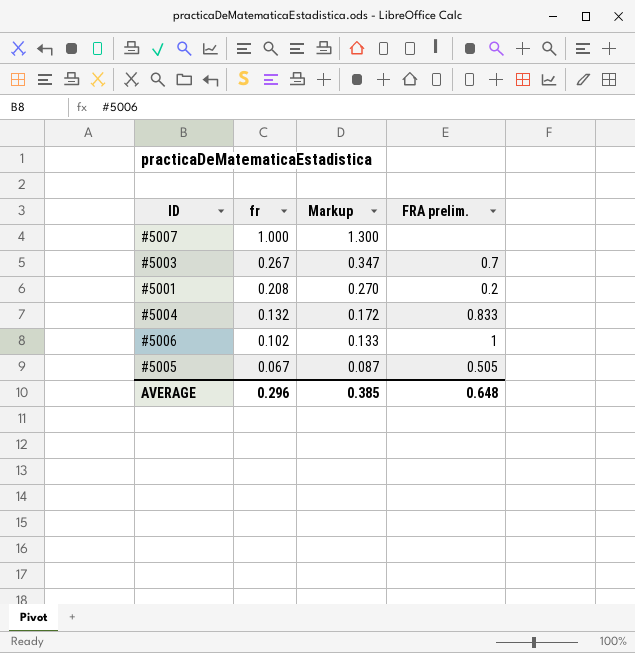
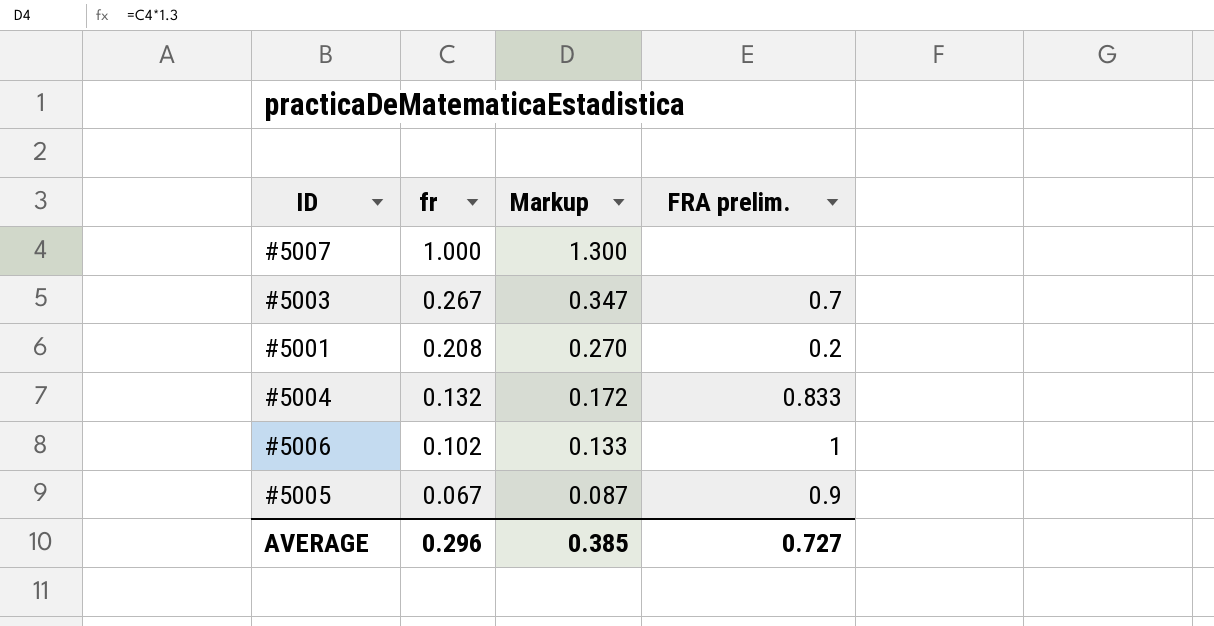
#5005 | FRA prelim.: 0.505 -> 0.9
AVERAGE | FRA prelim.: 0.648 -> 0.727

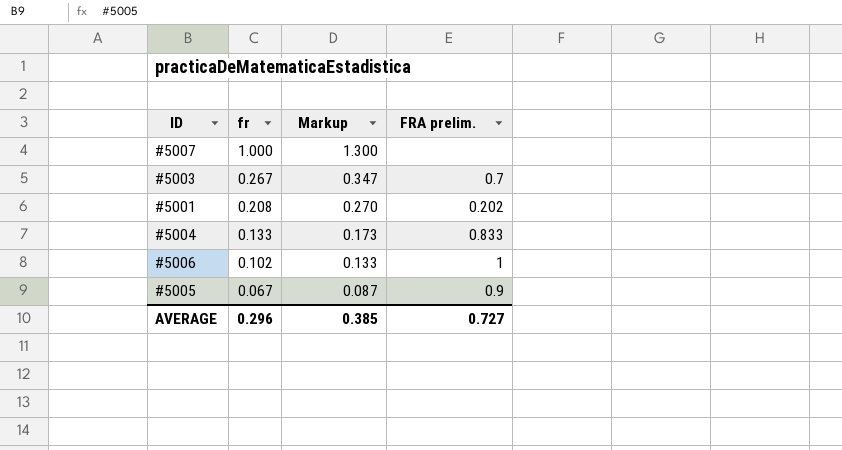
#5001 | FRA prelim.: 0.2 -> 0.202
#5004 | fr: 0.132 -> 0.133
#5004 | Markup: 0.172 -> 0.173

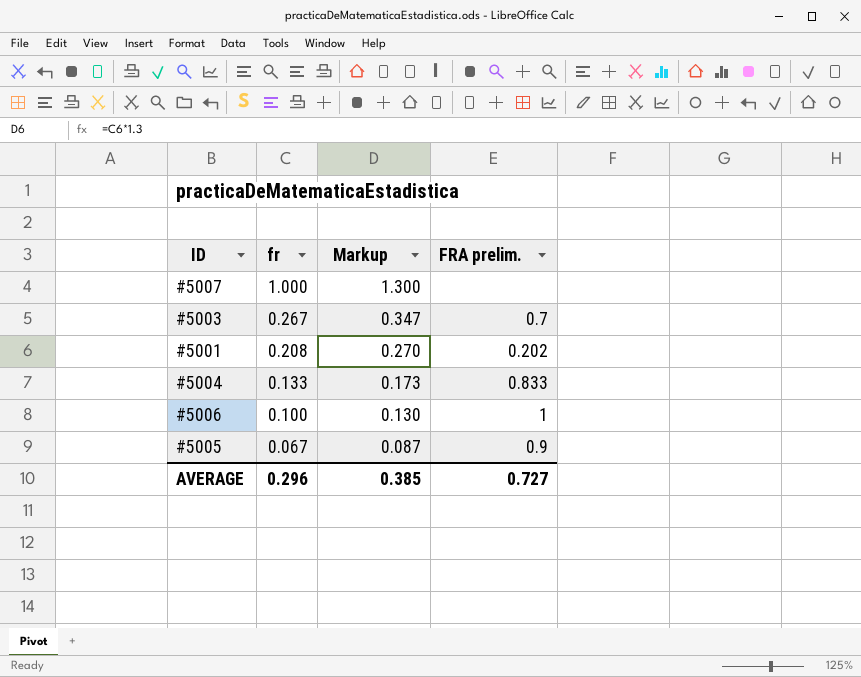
#5006 | fr: 0.102 -> 0.100
#5006 | Markup: 0.133 -> 0.130

